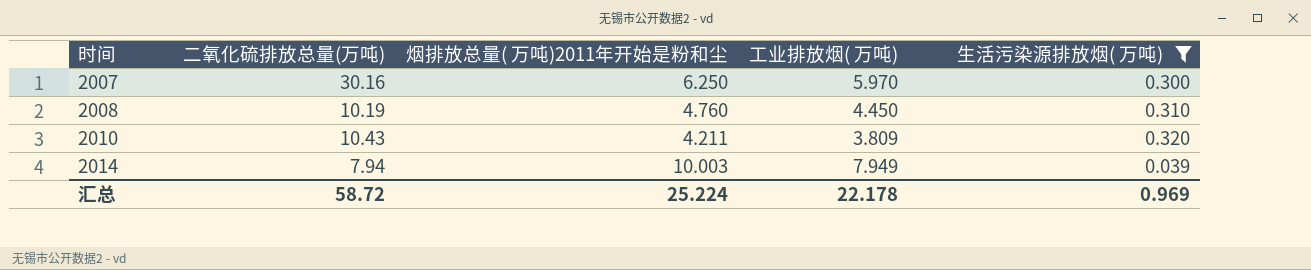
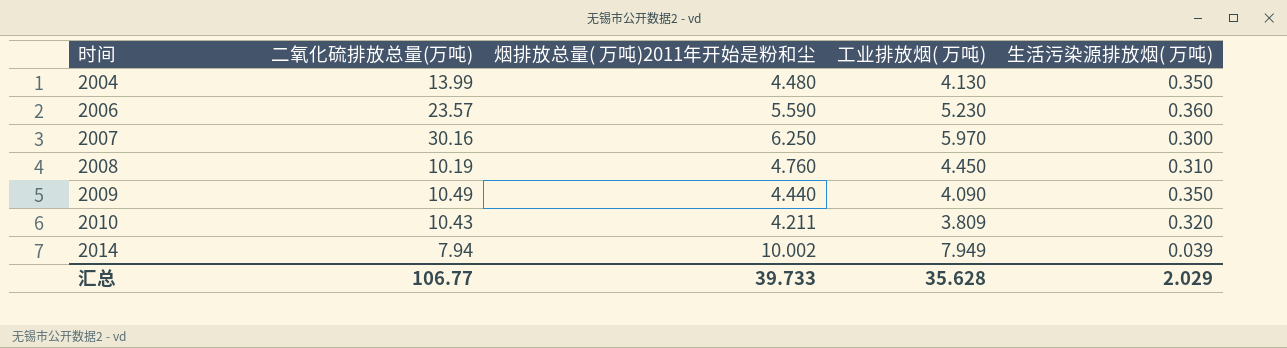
filter: 生活污染源排放烟( 万吨) <= 0.320 -> none
2014 | 烟排放总量( 万吨)2011年开始是粉和尘: 10.003 -> 10.002
汇总 | 二氧化硫排放总量(万吨): 58.72 -> 106.77
汇总 | 烟排放总量( 万吨)2011年开始是粉和尘: 25.224 -> 39.733
汇总 | 工业排放烟( 万吨): 22.178 -> 35.628
汇总 | 生活污染源排放烟( 万吨): 0.969 -> 2.029

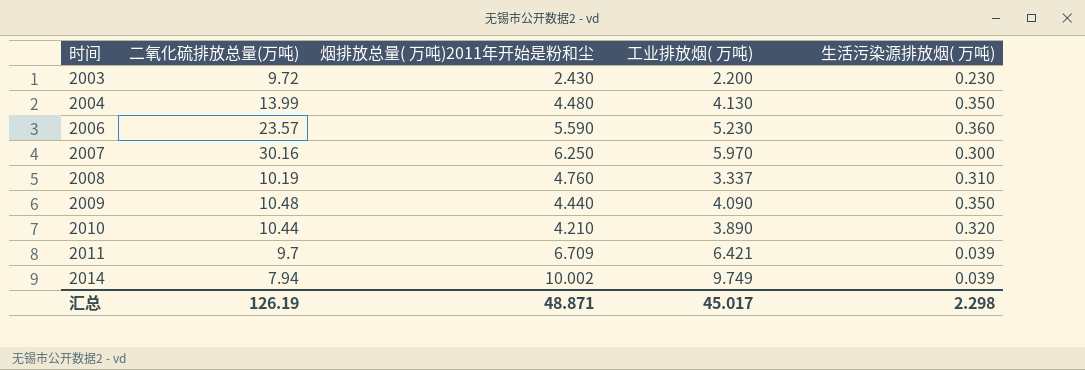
row 2003: none -> 9.72 | 2.430 | 2.200 | 0.230
2008 | 工业排放烟( 万吨): 4.450 -> 3.337
2009 | 二氧化硫排放总量(万吨): 10.49 -> 10.48
2010 | 二氧化硫排放总量(万吨): 10.43 -> 10.44
2010 | 烟排放总量( 万吨)2011年开始是粉和尘: 4.211 -> 4.210
2010 | 工业排放烟( 万吨): 3.809 -> 3.890
row 2011: none -> 9.7 | 6.709 | 6.421 | 0.039
2014 | 工业排放烟( 万吨): 7.949 -> 9.749
汇总 | 二氧化硫排放总量(万吨): 106.77 -> 126.19
汇总 | 烟排放总量( 万吨)2011年开始是粉和尘: 39.733 -> 48.871
汇总 | 工业排放烟( 万吨): 35.628 -> 45.017
汇总 | 生活污染源排放烟( 万吨): 2.029 -> 2.298

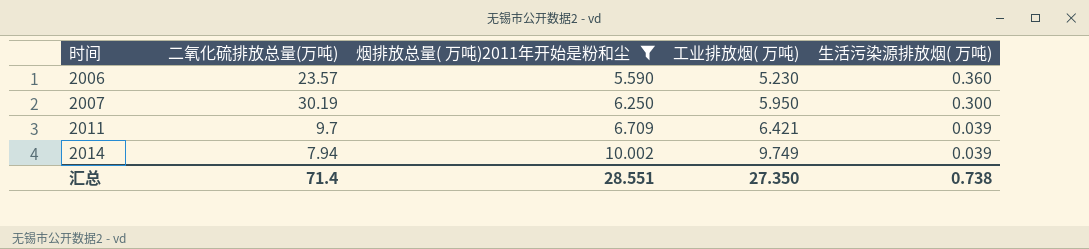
filter: none -> 烟排放总量( 万吨)2011年开始是粉和尘 >= 5.590
2007 | 二氧化硫排放总量(万吨): 30.16 -> 30.19
2007 | 工业排放烟( 万吨): 5.970 -> 5.950
汇总 | 二氧化硫排放总量(万吨): 126.19 -> 71.4
汇总 | 烟排放总量( 万吨)2011年开始是粉和尘: 48.871 -> 28.551
汇总 | 工业排放烟( 万吨): 45.017 -> 27.350
汇总 | 生活污染源排放烟( 万吨): 2.298 -> 0.738

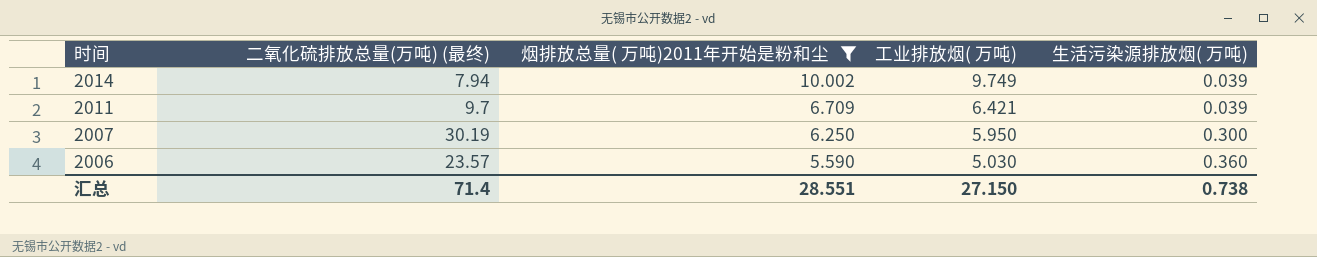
row order: 时间 ascending -> 时间 descending
column name: 二氧化硫排放总量(万吨) -> 二氧化硫排放总量(万吨) (最终)
2006 | 工业排放烟( 万吨): 5.230 -> 5.030
汇总 | 工业排放烟( 万吨): 27.350 -> 27.150

